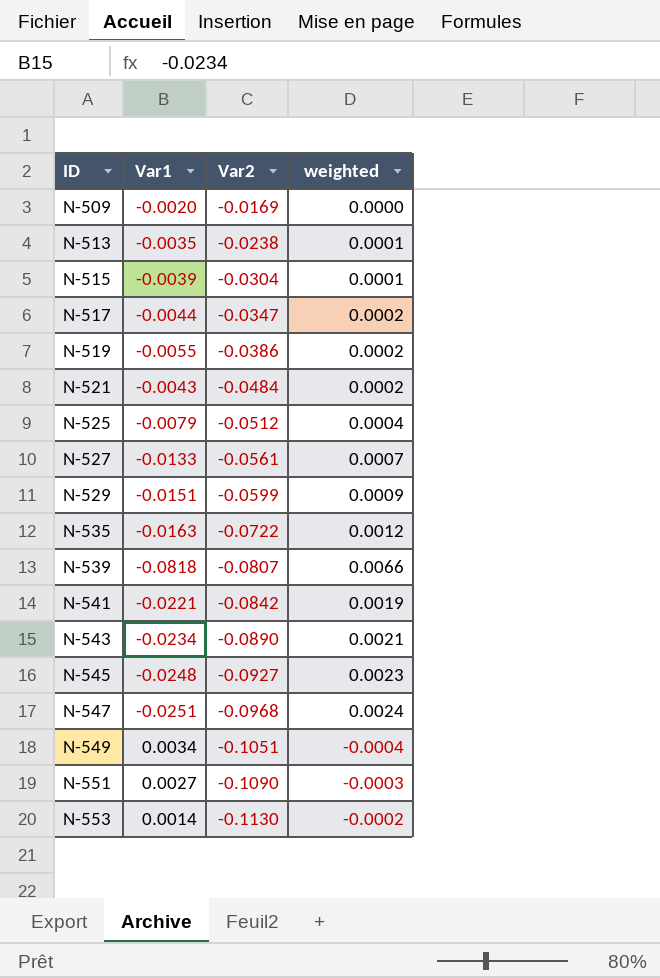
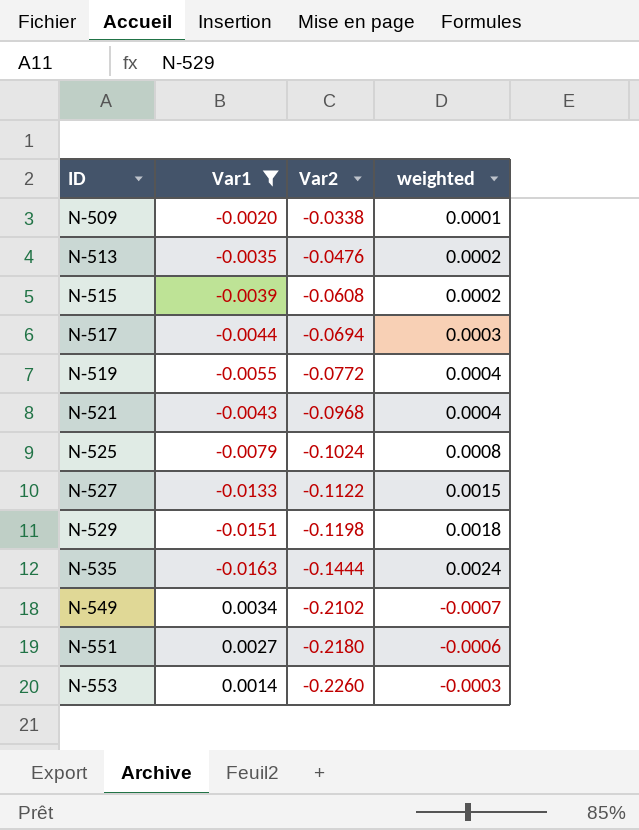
filter: none -> Var1 >= -0.0163
N-509 | Var2: -0.0169 -> -0.0338
N-509 | weighted: 0.0000 -> 0.0001
N-513 | Var2: -0.0238 -> -0.0476
N-513 | weighted: 0.0001 -> 0.0002
N-515 | Var2: -0.0304 -> -0.0608
N-515 | weighted: 0.0001 -> 0.0002
N-517 | Var2: -0.0347 -> -0.0694
N-517 | weighted: 0.0002 -> 0.0003
N-519 | Var2: -0.0386 -> -0.0772
N-519 | weighted: 0.0002 -> 0.0004
N-521 | Var2: -0.0484 -> -0.0968
N-521 | weighted: 0.0002 -> 0.0004
N-525 | Var2: -0.0512 -> -0.1024
N-525 | weighted: 0.0004 -> 0.0008
N-527 | Var2: -0.0561 -> -0.1122
N-527 | weighted: 0.0007 -> 0.0015
N-529 | Var2: -0.0599 -> -0.1198
N-529 | weighted: 0.0009 -> 0.0018
N-535 | Var2: -0.0722 -> -0.1444
N-535 | weighted: 0.0012 -> 0.0024
N-549 | Var2: -0.1051 -> -0.2102
N-549 | weighted: -0.0004 -> -0.0007
N-551 | Var2: -0.1090 -> -0.2180
N-551 | weighted: -0.0003 -> -0.0006
N-553 | Var2: -0.1130 -> -0.2260
N-553 | weighted: -0.0002 -> -0.0003

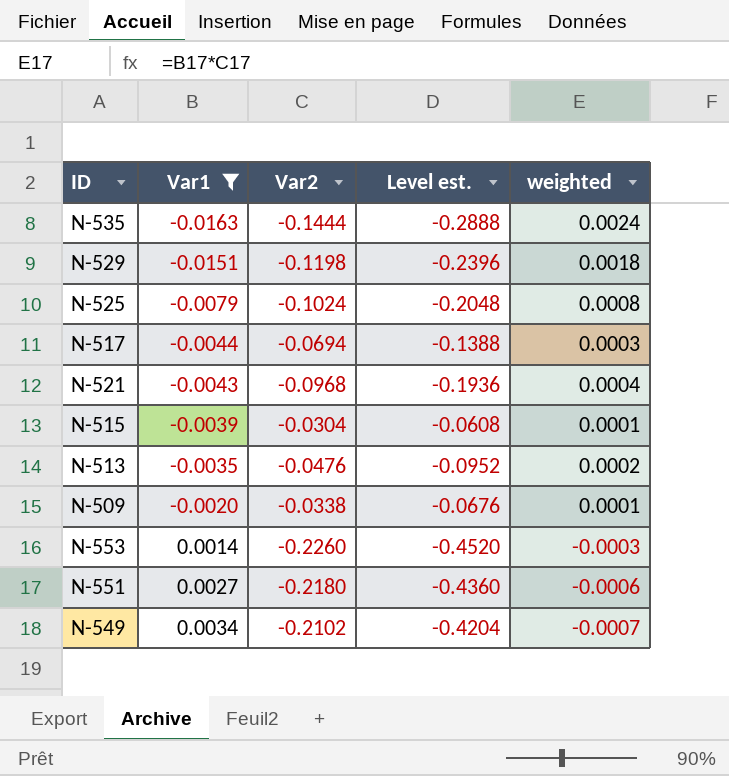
row order: ID ascending -> Var1 ascending
column Level est. | formula: none -> [Var2] * 2
row N-519: -0.0055 | -0.0772 | 0.0004 -> none
row N-527: -0.0133 | -0.1122 | 0.0015 -> none
N-515 | Var2: -0.0608 -> -0.0304
N-515 | weighted: 0.0002 -> 0.0001

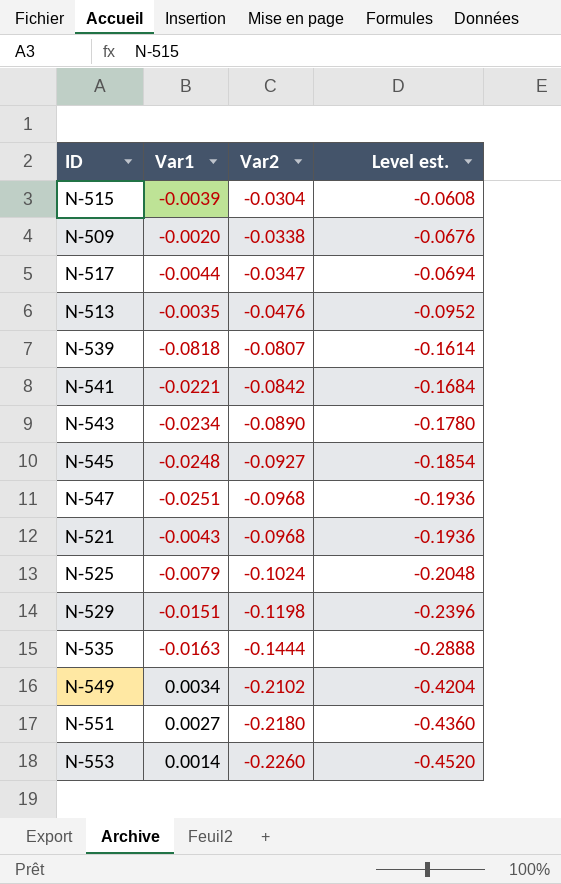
filter: Var1 >= -0.0163 -> none
row order: Var1 ascending -> Var2 descending
column weighted | formula: [Var1] * [Var2] -> none
N-517 | Var2: -0.0694 -> -0.0347
N-517 | Level est.: -0.1388 -> -0.0694

